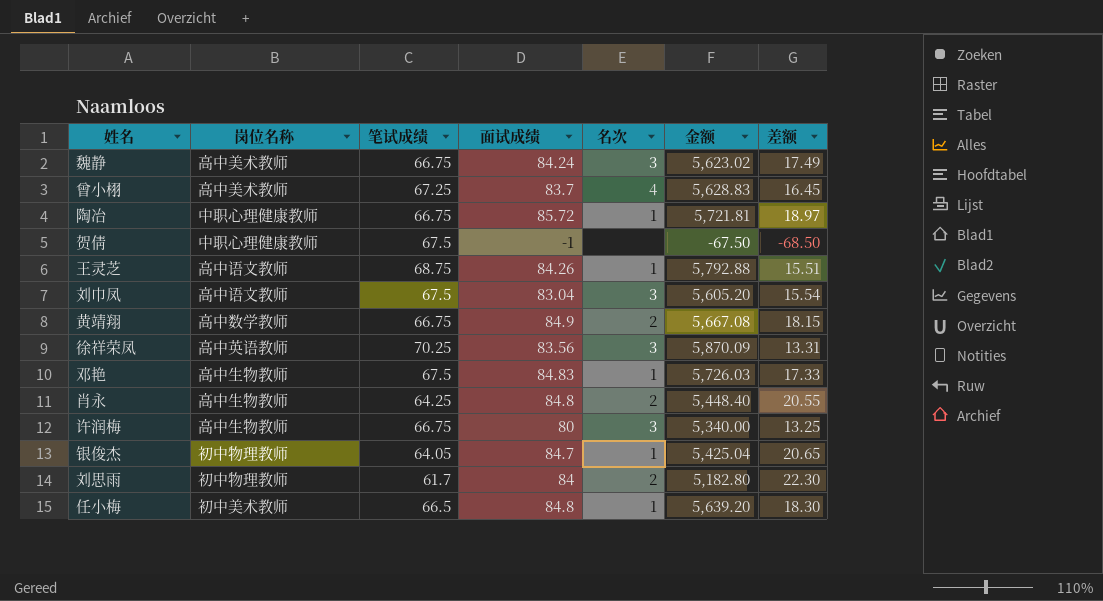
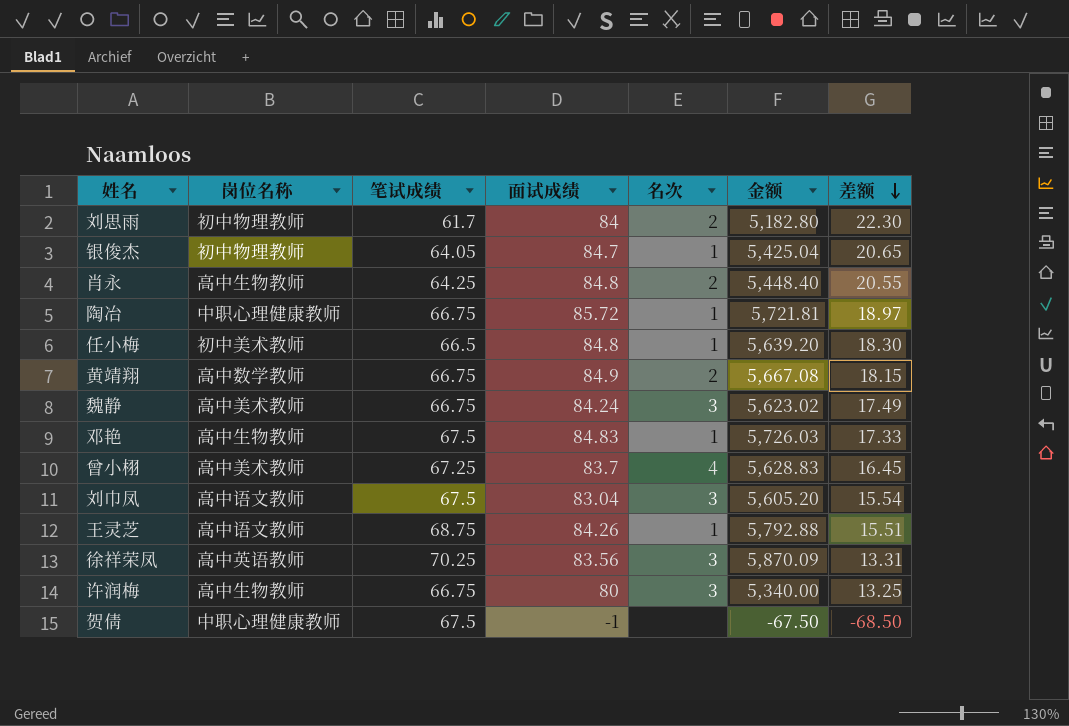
row order: none -> 差额 descending

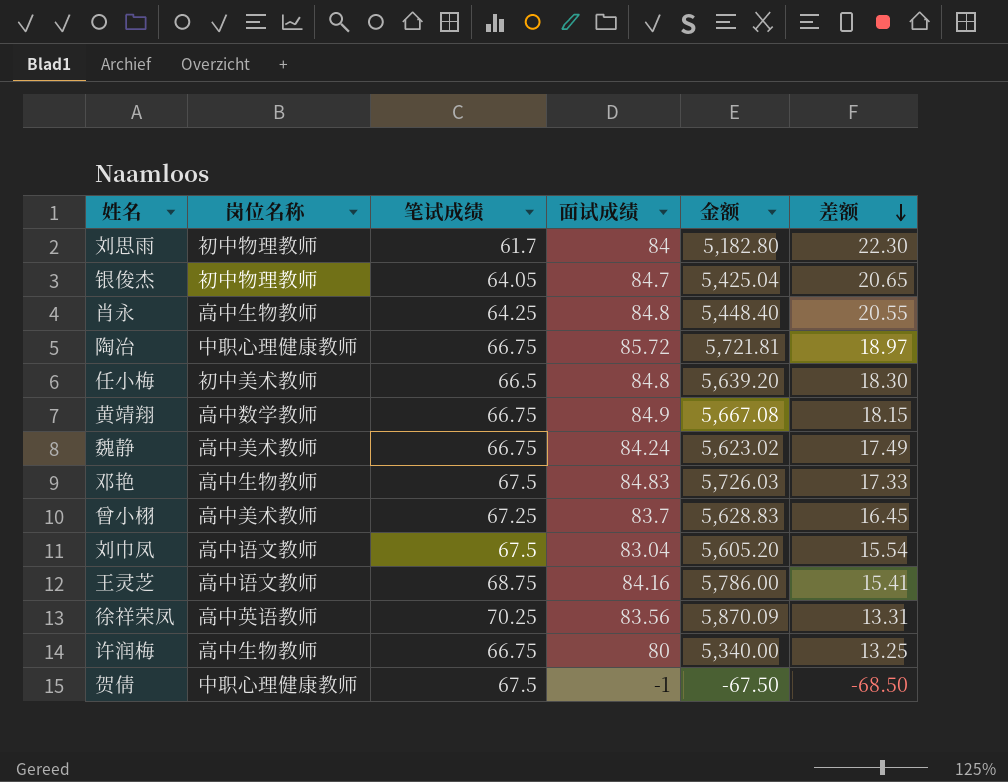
column 名次 | position: 5 -> none
王灵芝 | 面试成绩: 84.26 -> 84.16
王灵芝 | 金额: 5,792.88 -> 5,786.00
王灵芝 | 差额: 15.51 -> 15.41

